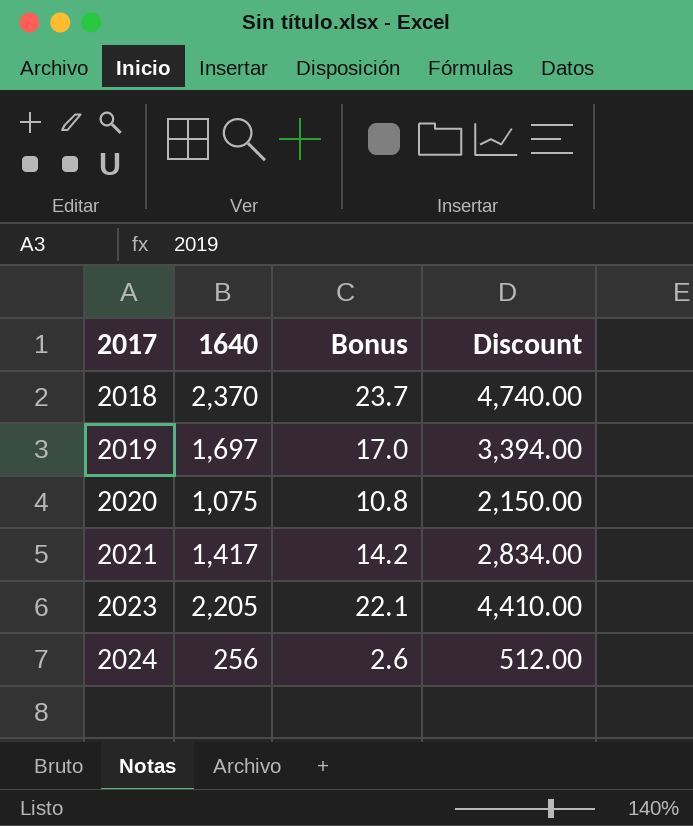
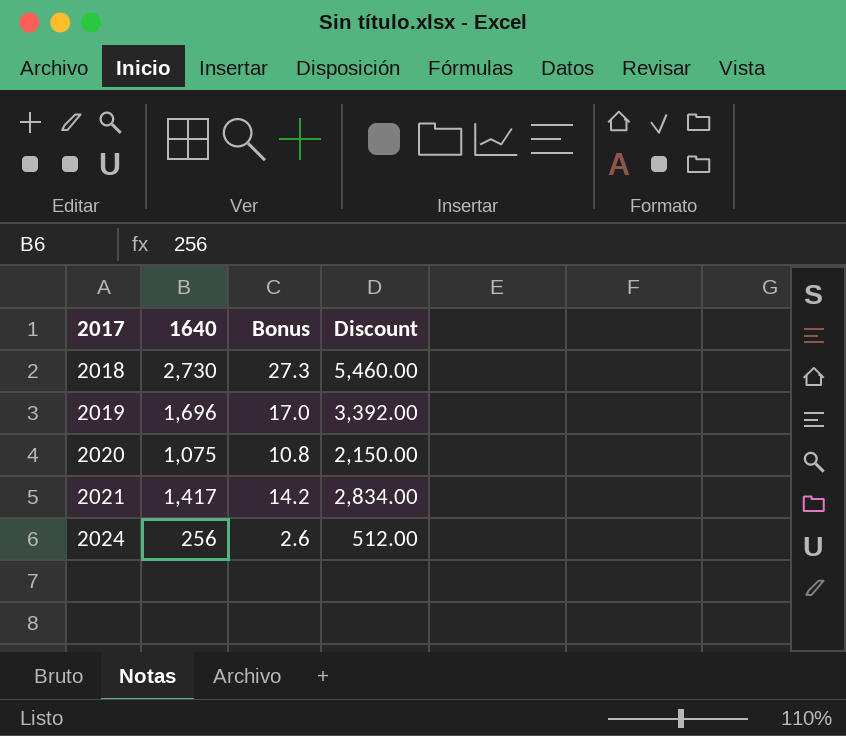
row 2023: 2,205 | 22.1 | 4,410.00 -> none
2018 | 1640: 2,370 -> 2,730
2018 | Bonus: 23.7 -> 27.3
2018 | Discount: 4,740.00 -> 5,460.00
2019 | 1640: 1,697 -> 1,696
2019 | Discount: 3,394.00 -> 3,392.00

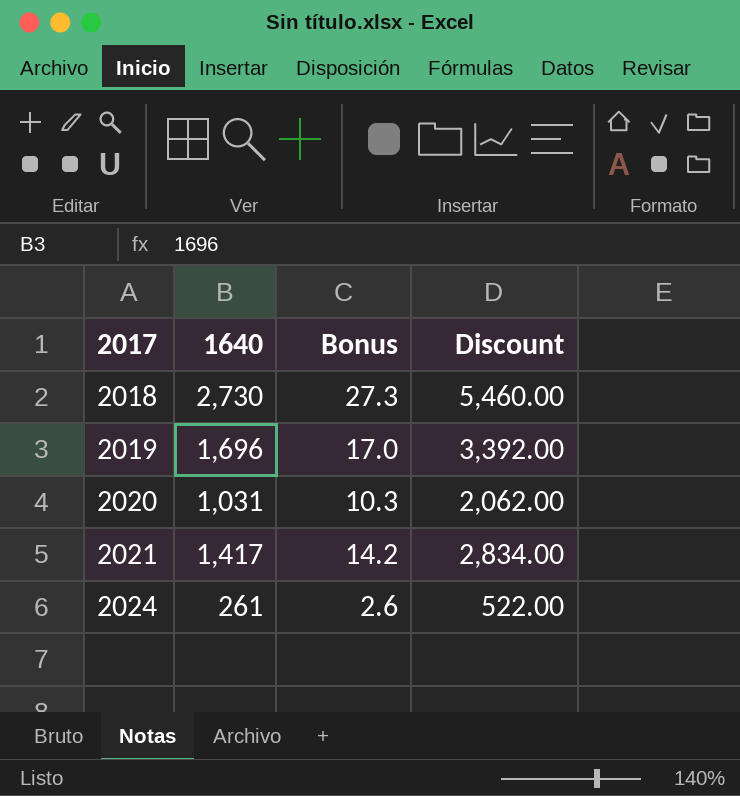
2020 | 1640: 1,075 -> 1,031
2020 | Bonus: 10.8 -> 10.3
2020 | Discount: 2,150.00 -> 2,062.00
2024 | 1640: 256 -> 261
2024 | Discount: 512.00 -> 522.00

